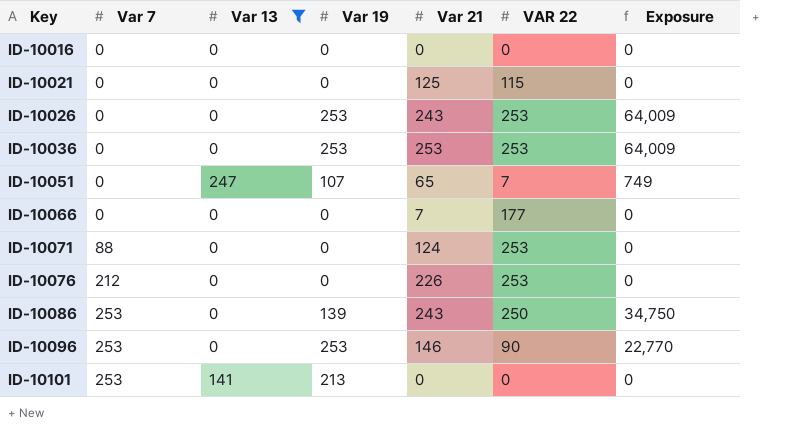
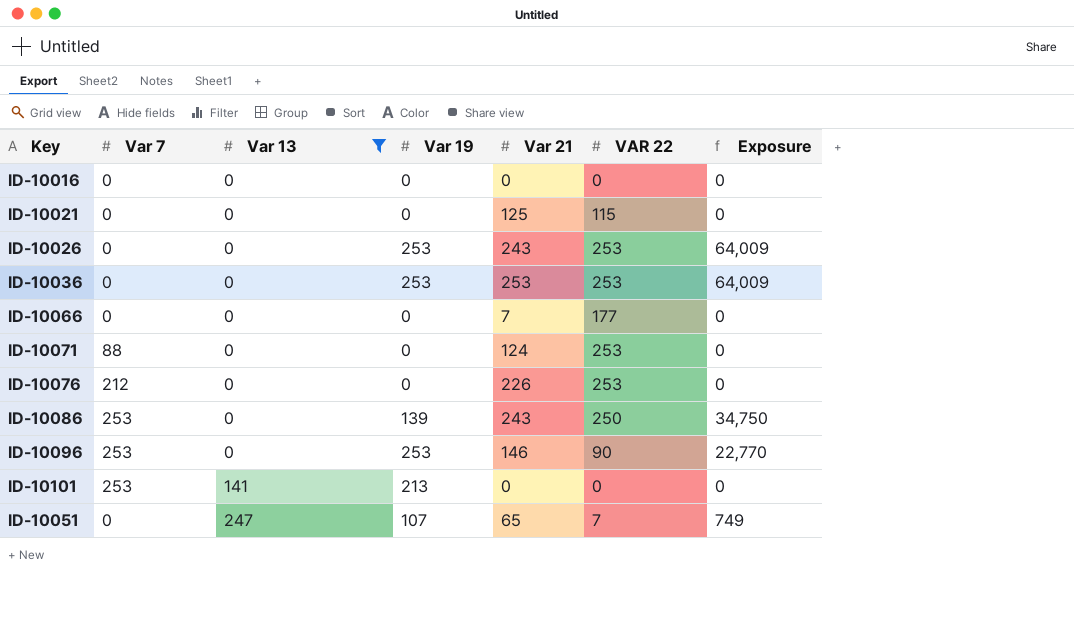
row order: Key ascending -> Var 13 ascending

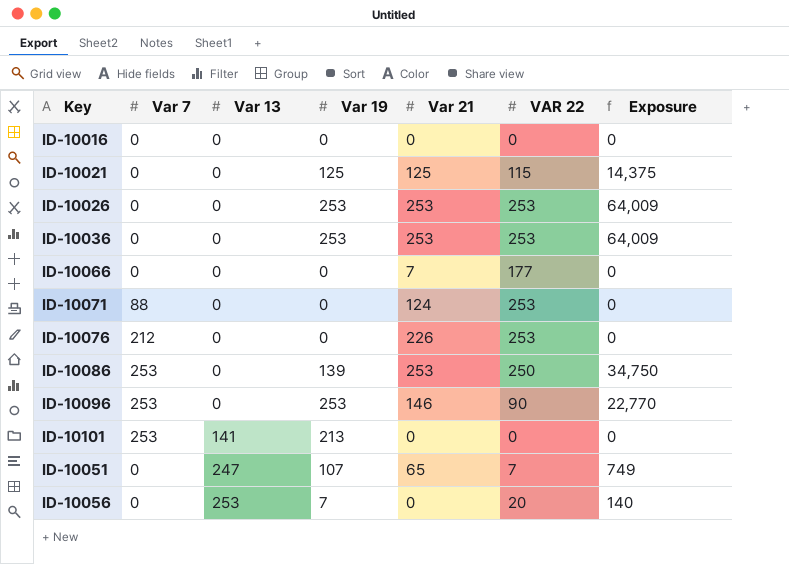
filter: Var 13 != 253 -> none
ID-10021 | Var 19: 0 -> 125
ID-10021 | Exposure: 0 -> 14,375
ID-10026 | Var 21: 243 -> 253
ID-10086 | Var 21: 243 -> 253

